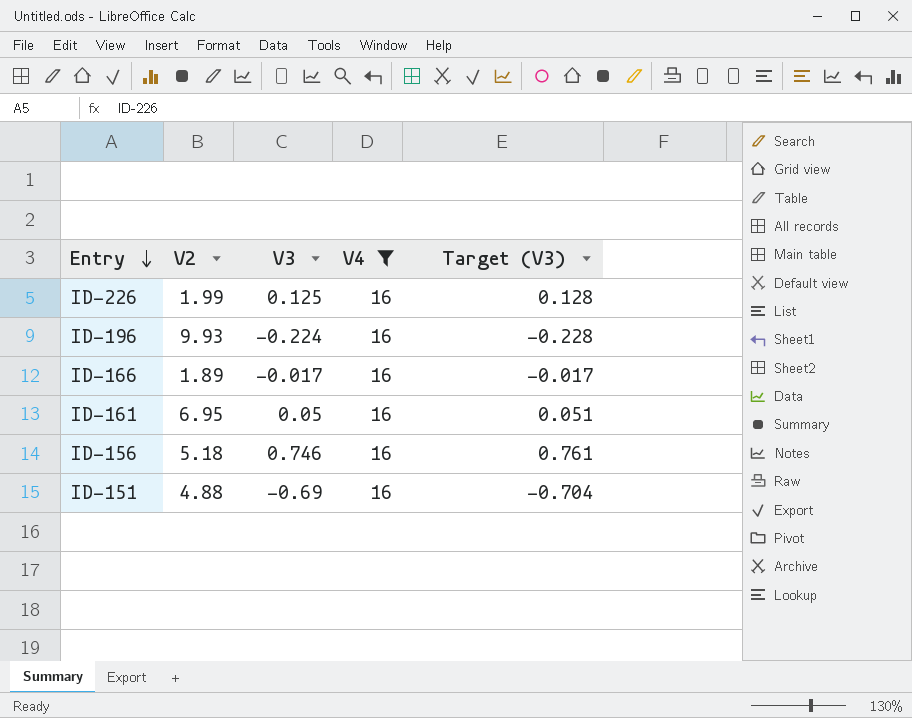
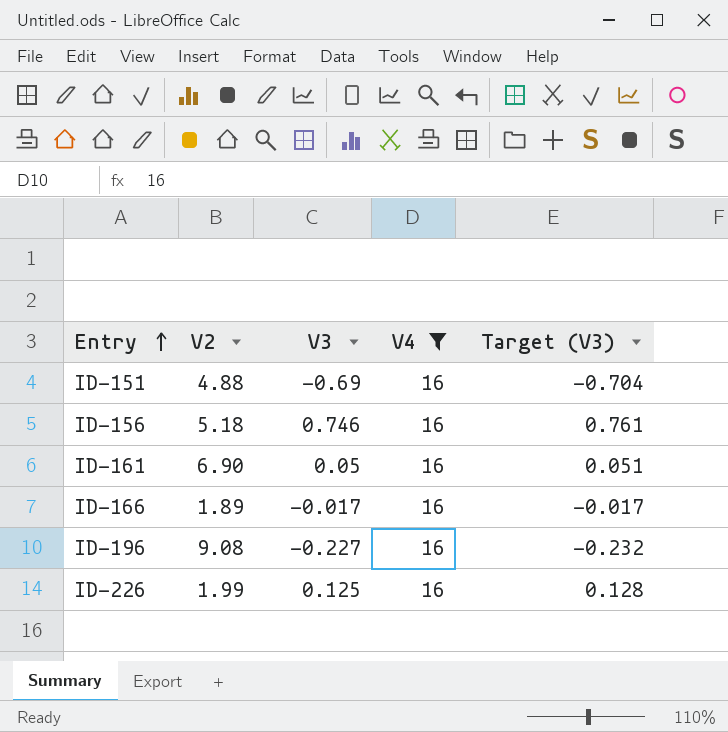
row order: Entry descending -> Entry ascending
ID-161 | V2: 6.95 -> 6.90
ID-196 | V2: 9.93 -> 9.08
ID-196 | V3: -0.224 -> -0.227
ID-196 | Target (V3): -0.228 -> -0.232

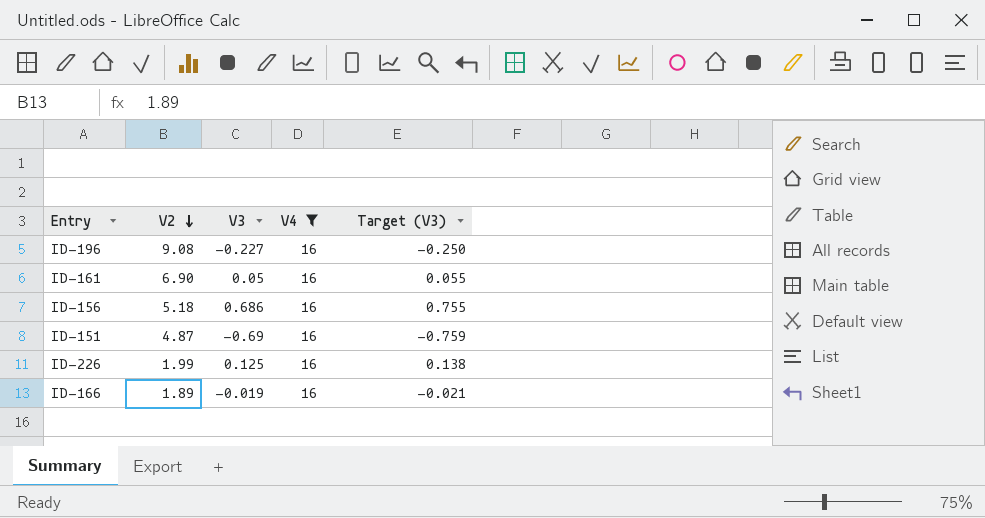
row order: Entry ascending -> V2 descending
column Target (V3) | formula: [V3] * 1.02 -> [V3] * 1.1
ID-156 | V3: 0.746 -> 0.686
ID-151 | V2: 4.88 -> 4.87
ID-166 | V3: -0.017 -> -0.019

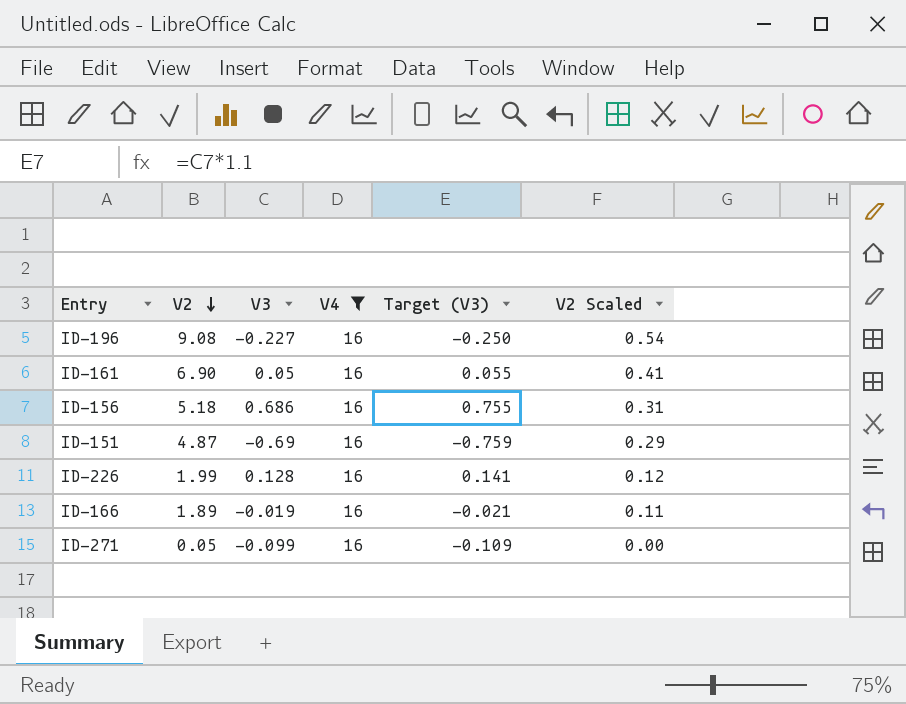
column V2 Scaled | formula: none -> [V2] * 0.06
ID-226 | V3: 0.125 -> 0.128
ID-226 | Target (V3): 0.138 -> 0.141
row ID-271: none -> 0.05 | -0.099 | 16 | -0.109 | 0.00

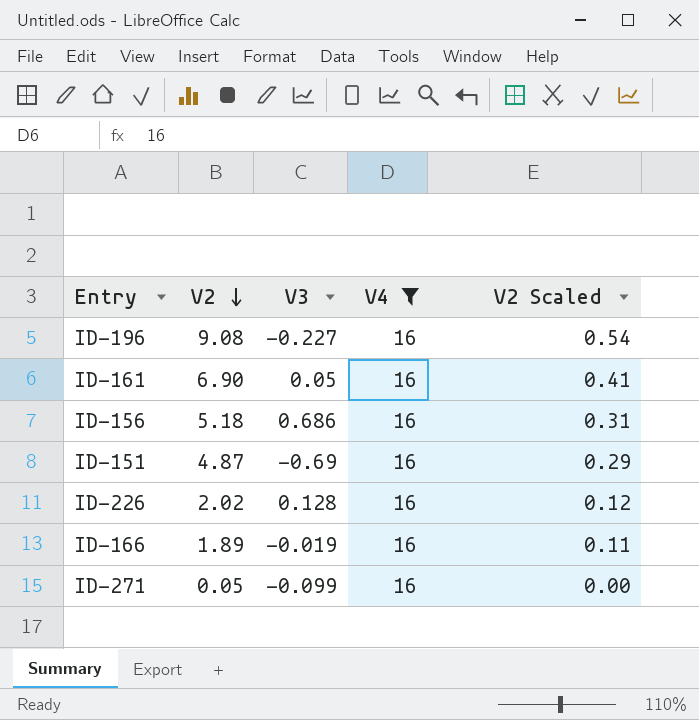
column Target (V3) | formula: [V3] * 1.1 -> none
ID-226 | V2: 1.99 -> 2.02

